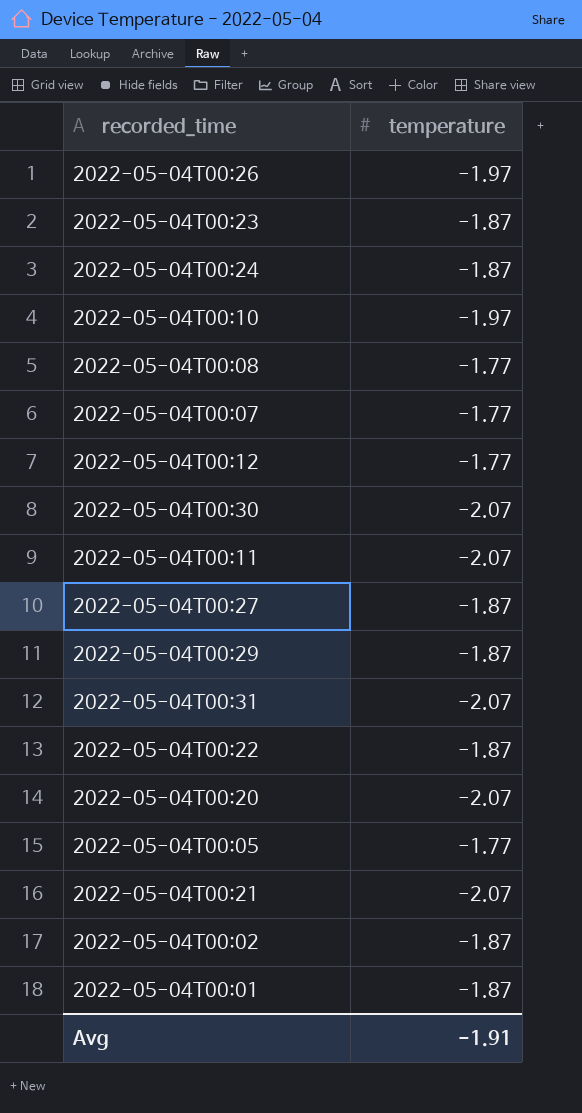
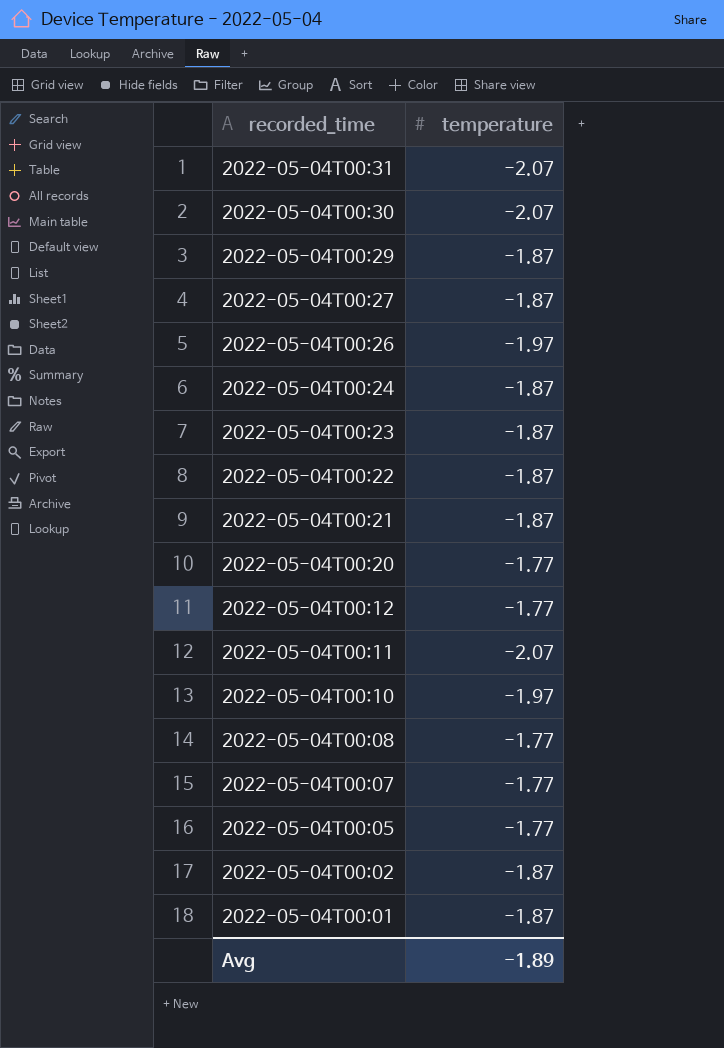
row order: none -> recorded_time descending
2022-05-04T00:21 | temperature: -2.07 -> -1.87
2022-05-04T00:20 | temperature: -2.07 -> -1.77
Avg | temperature: -1.91 -> -1.89

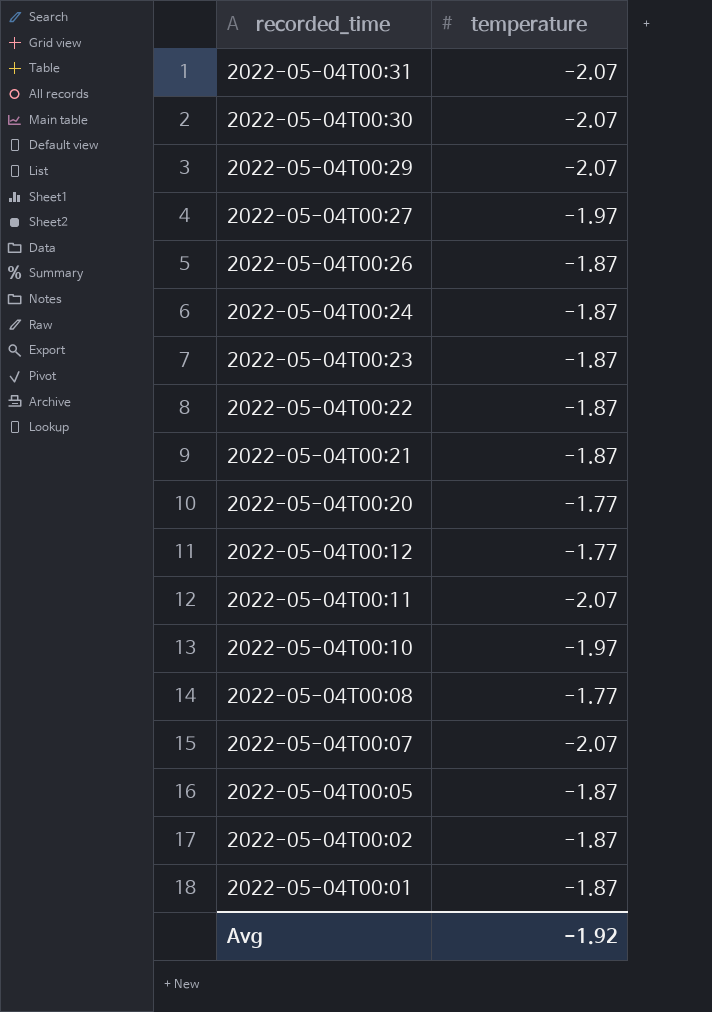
2022-05-04T00:29 | temperature: -1.87 -> -2.07
2022-05-04T00:27 | temperature: -1.87 -> -1.97
2022-05-04T00:26 | temperature: -1.97 -> -1.87
2022-05-04T00:07 | temperature: -1.77 -> -2.07
2022-05-04T00:05 | temperature: -1.77 -> -1.87
Avg | temperature: -1.89 -> -1.92

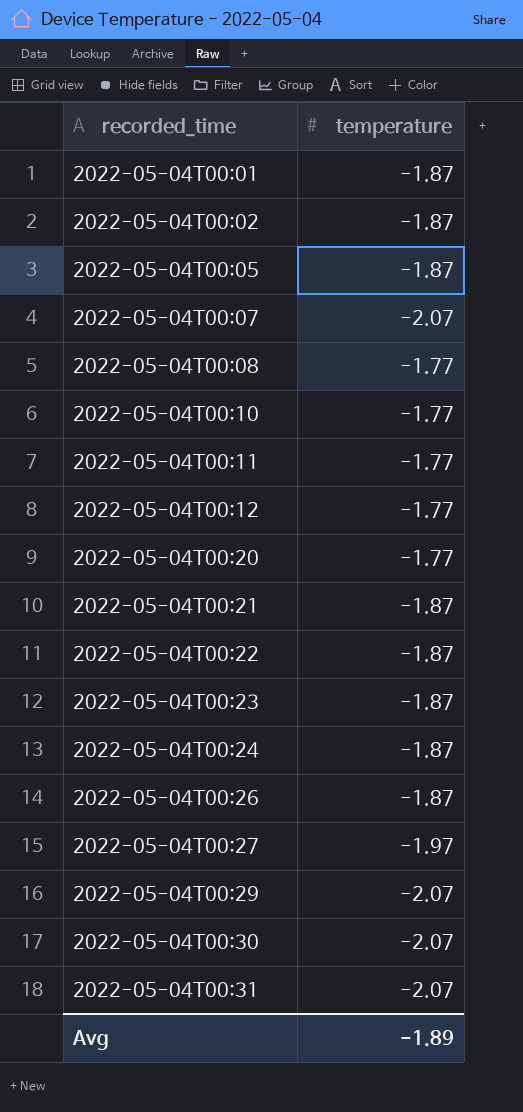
row order: recorded_time descending -> recorded_time ascending
2022-05-04T00:10 | temperature: -1.97 -> -1.77
2022-05-04T00:11 | temperature: -2.07 -> -1.77
Avg | temperature: -1.92 -> -1.89

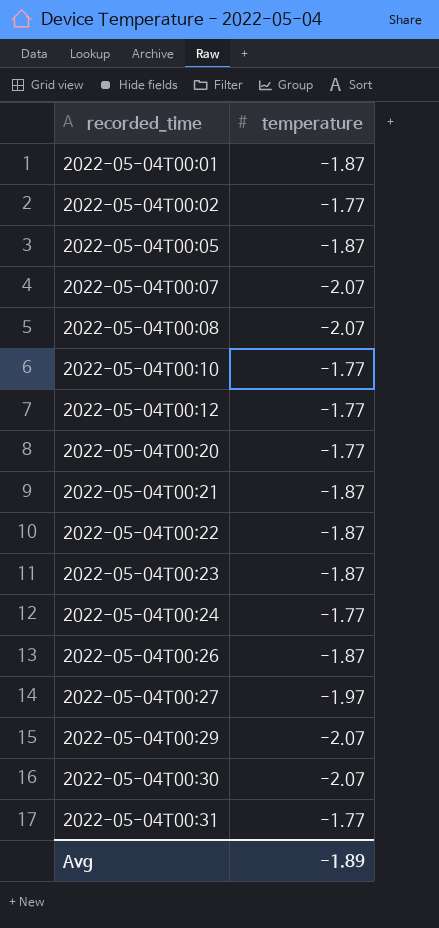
row 2022-05-04T00:11: -1.77 -> none
2022-05-04T00:02 | temperature: -1.87 -> -1.77
2022-05-04T00:08 | temperature: -1.77 -> -2.07
2022-05-04T00:24 | temperature: -1.87 -> -1.77
2022-05-04T00:31 | temperature: -2.07 -> -1.77

